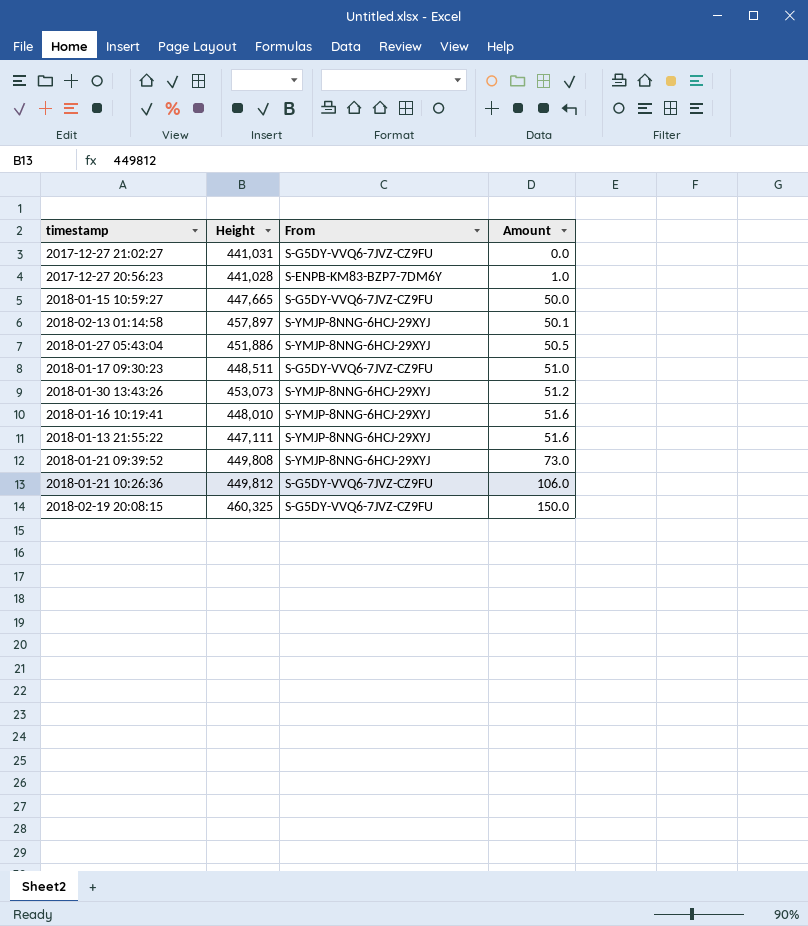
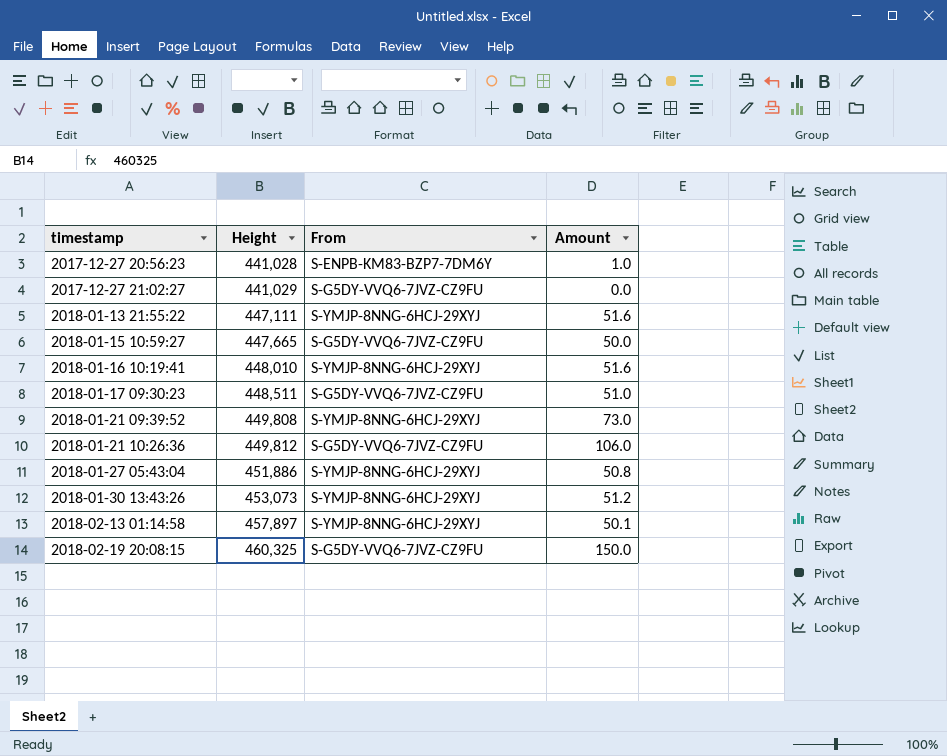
row order: Amount ascending -> timestamp ascending
2017-12-27 21:02:27 | Height: 441,031 -> 441,029
2018-01-27 05:43:04 | Amount: 50.5 -> 50.8

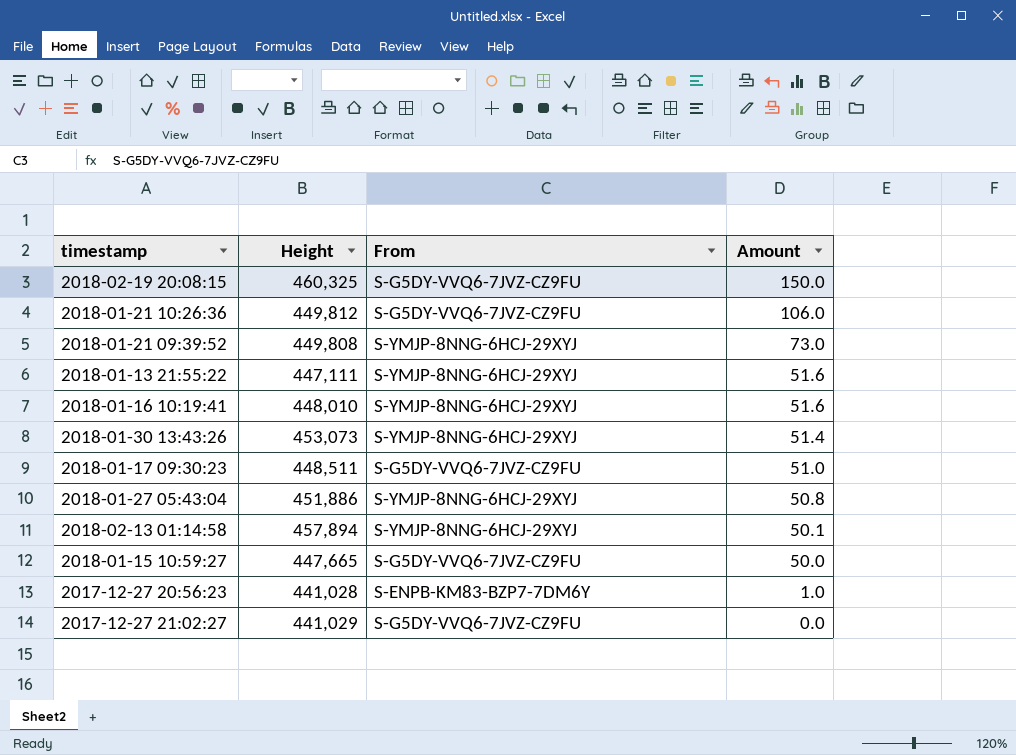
row order: timestamp ascending -> Amount descending
2018-01-30 13:43:26 | Amount: 51.2 -> 51.4
2018-02-13 01:14:58 | Height: 457,897 -> 457,894

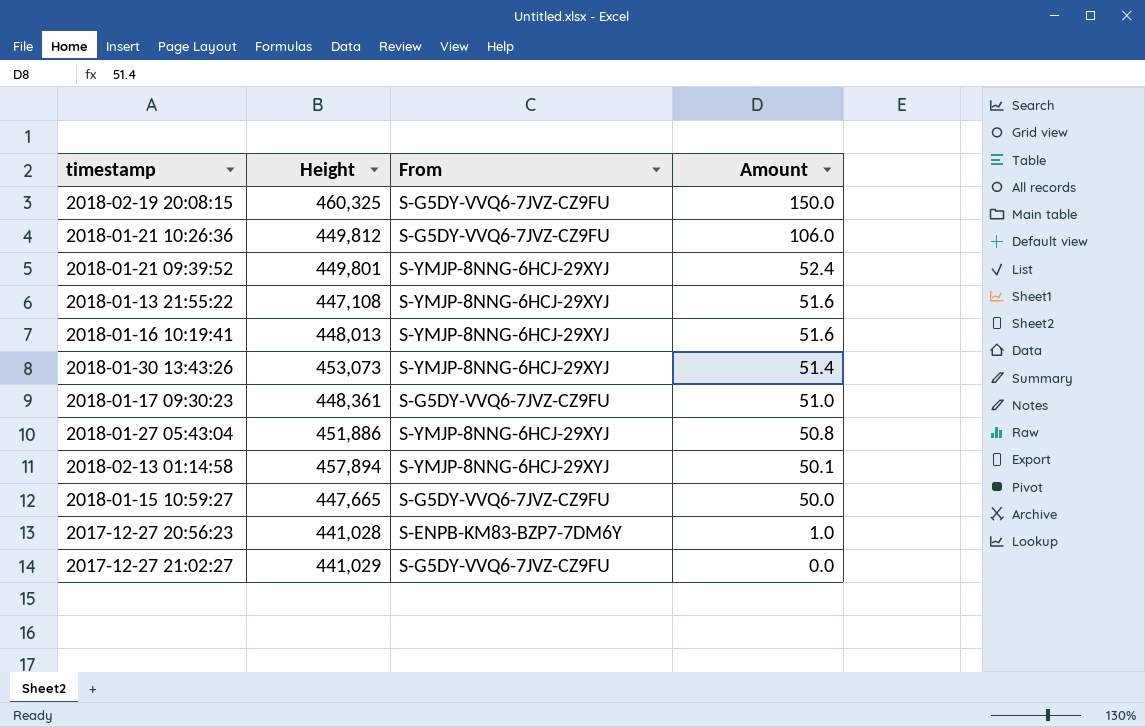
2018-01-21 09:39:52 | Height: 449,808 -> 449,801
2018-01-21 09:39:52 | Amount: 73.0 -> 52.4
2018-01-13 21:55:22 | Height: 447,111 -> 447,108
2018-01-16 10:19:41 | Height: 448,010 -> 448,013
2018-01-17 09:30:23 | Height: 448,511 -> 448,361

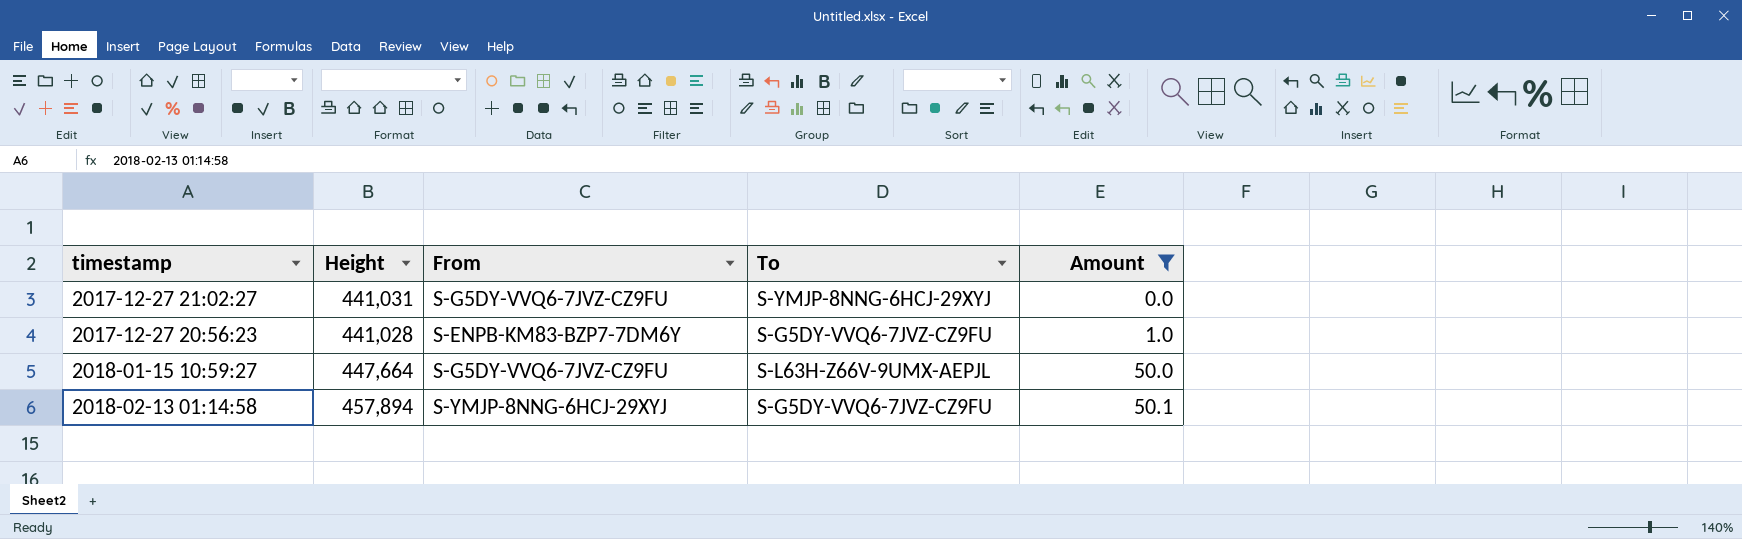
filter: none -> Amount <= 50.1
row order: Amount descending -> Amount ascending
column To | position: none -> 4
2017-12-27 21:02:27 | Height: 441,029 -> 441,031
2018-01-15 10:59:27 | Height: 447,665 -> 447,664

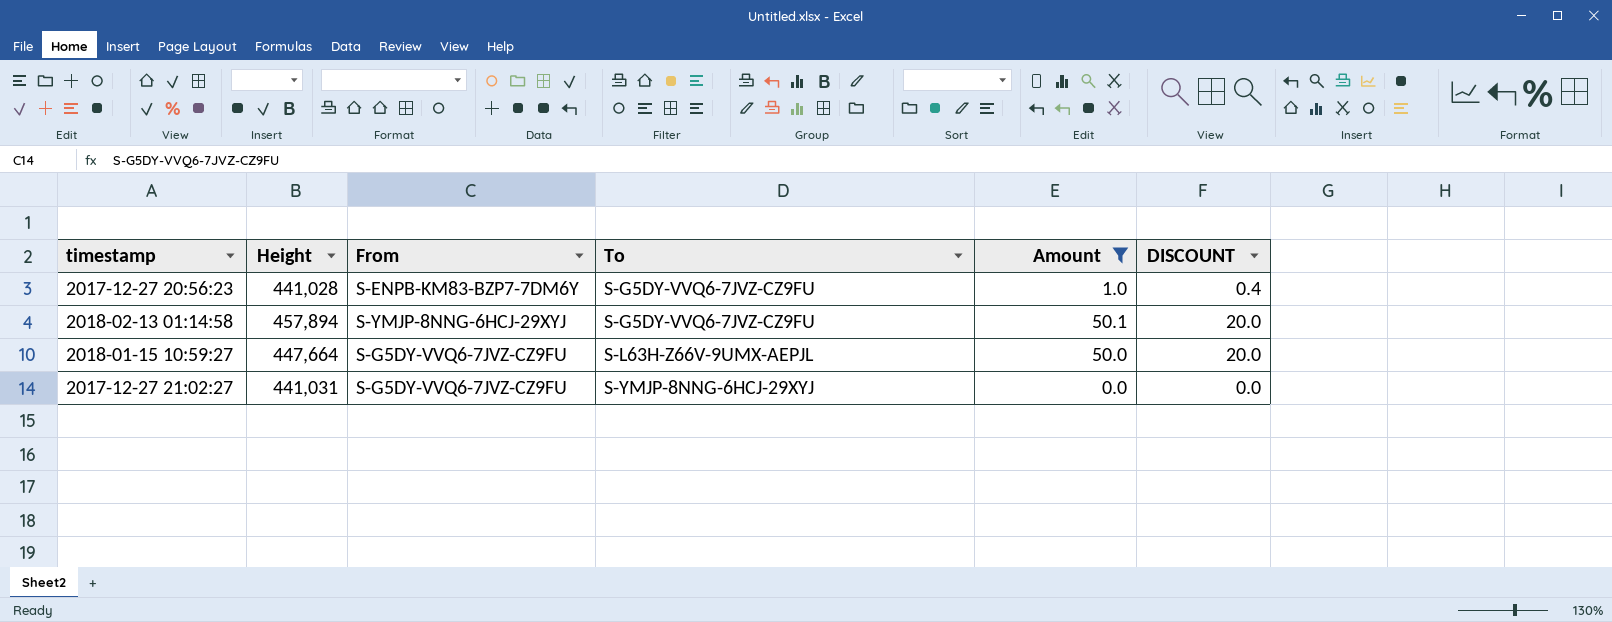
row order: Amount ascending -> To ascending
column DISCOUNT | formula: none -> [Amount] * 0.4

